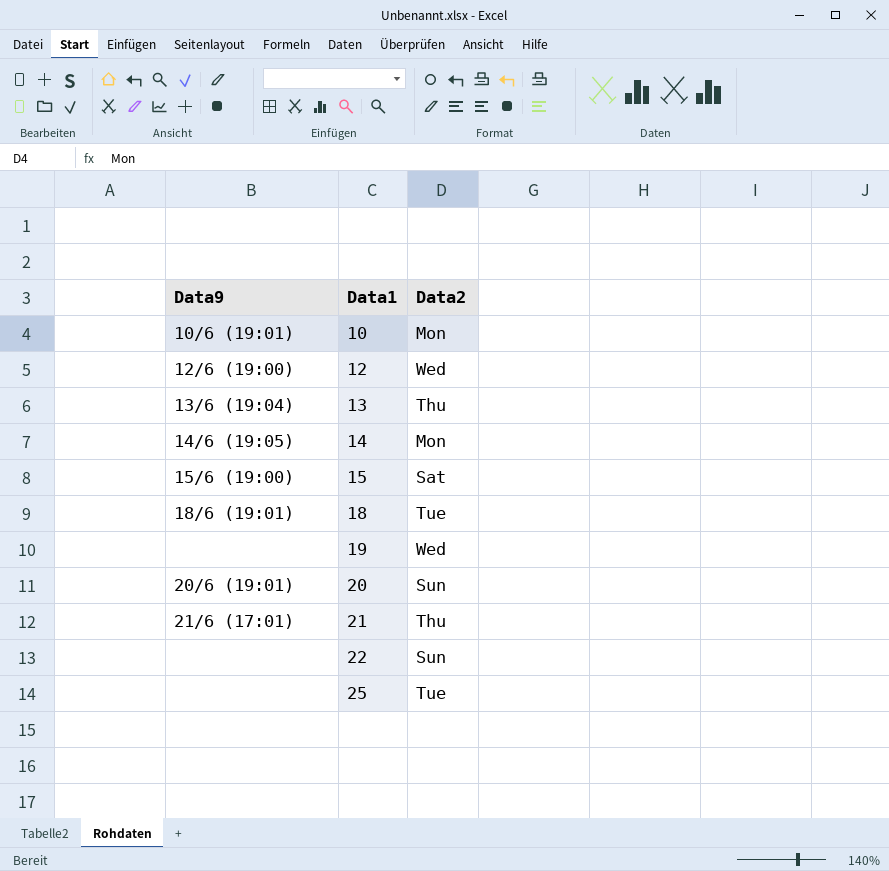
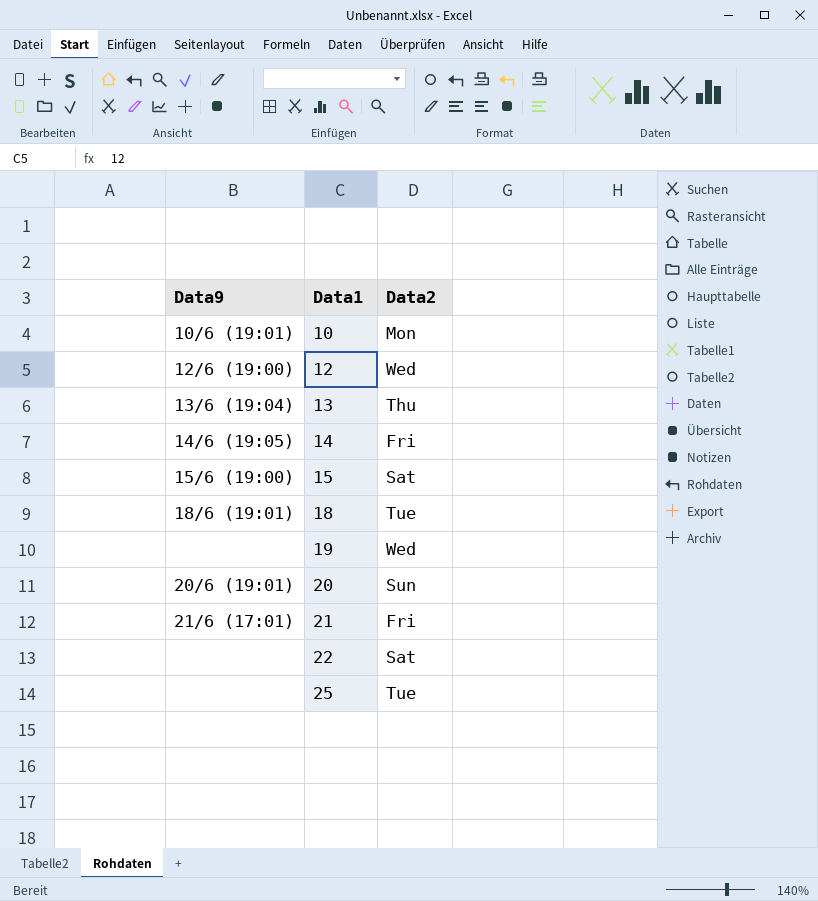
14 | Data2: Mon -> Fri
21 | Data2: Thu -> Fri
22 | Data2: Sun -> Sat

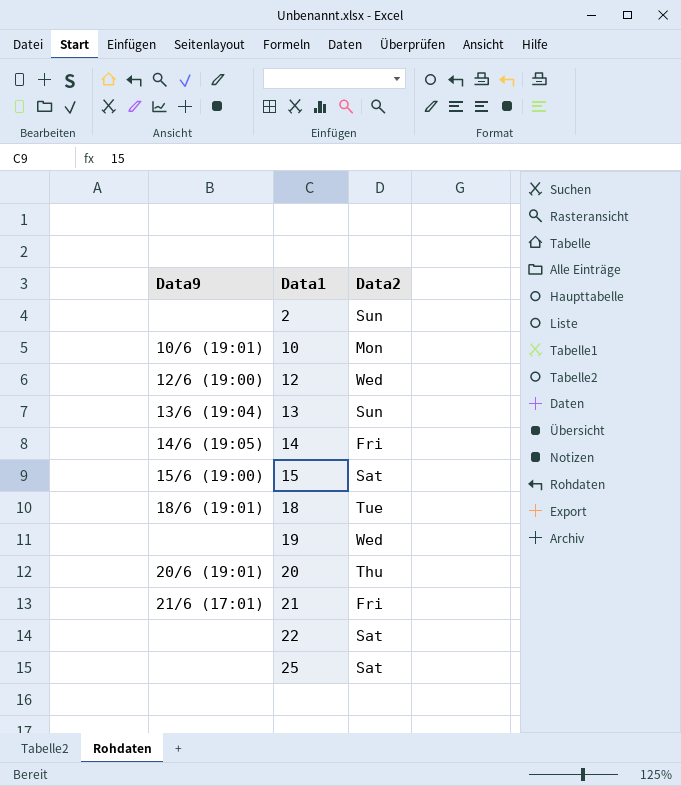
row 2: none -> none | Sun
13 | Data2: Thu -> Sun
20 | Data2: Sun -> Thu
25 | Data2: Tue -> Sat

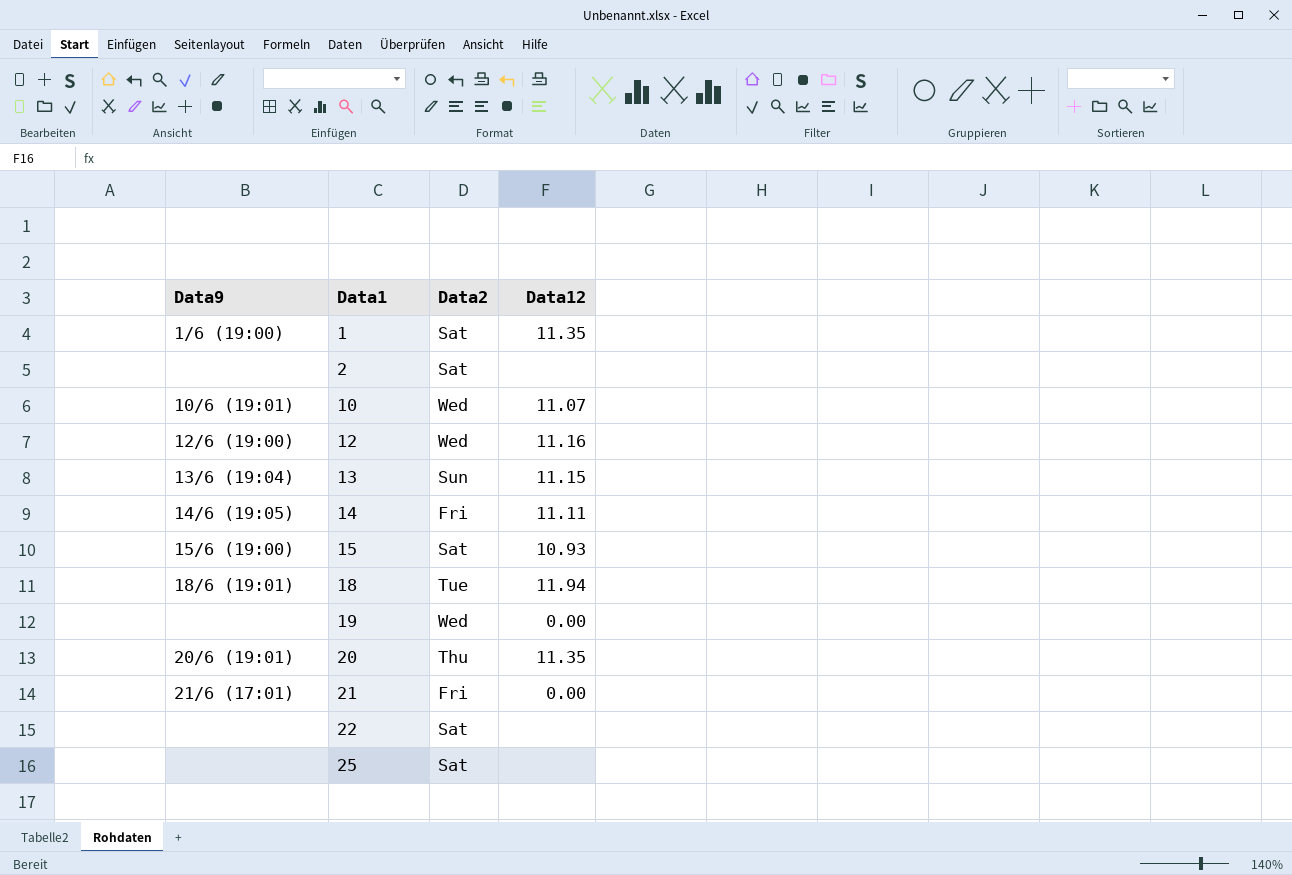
column Data12 | position: none -> 4
row 1: none -> 1/6 (19:00) | Sat | 11.35
2 | Data2: Sun -> Sat
10 | Data2: Mon -> Wed

